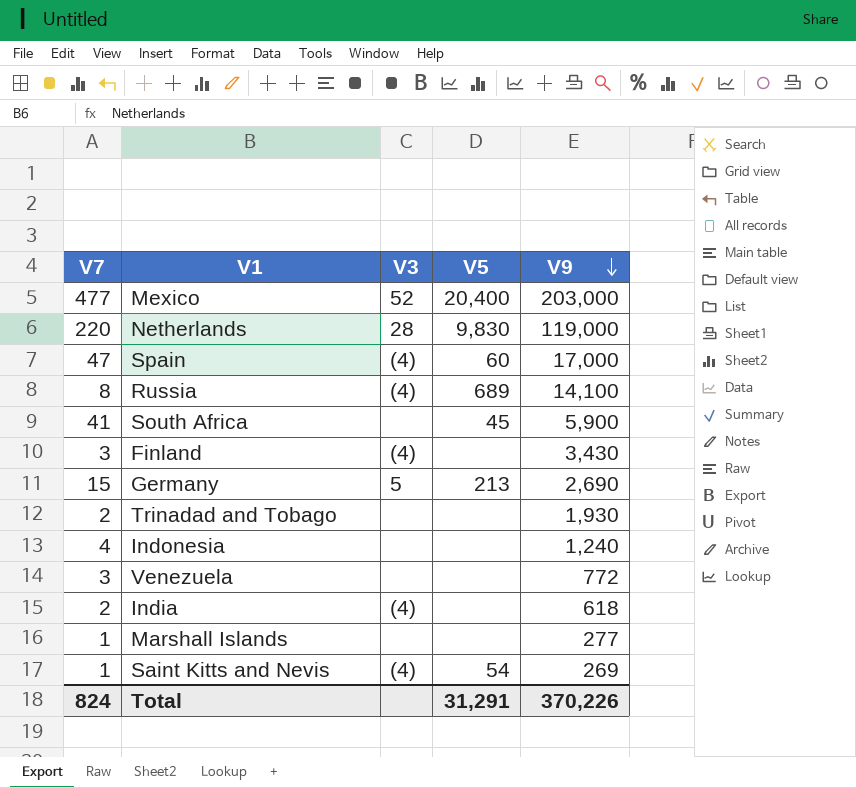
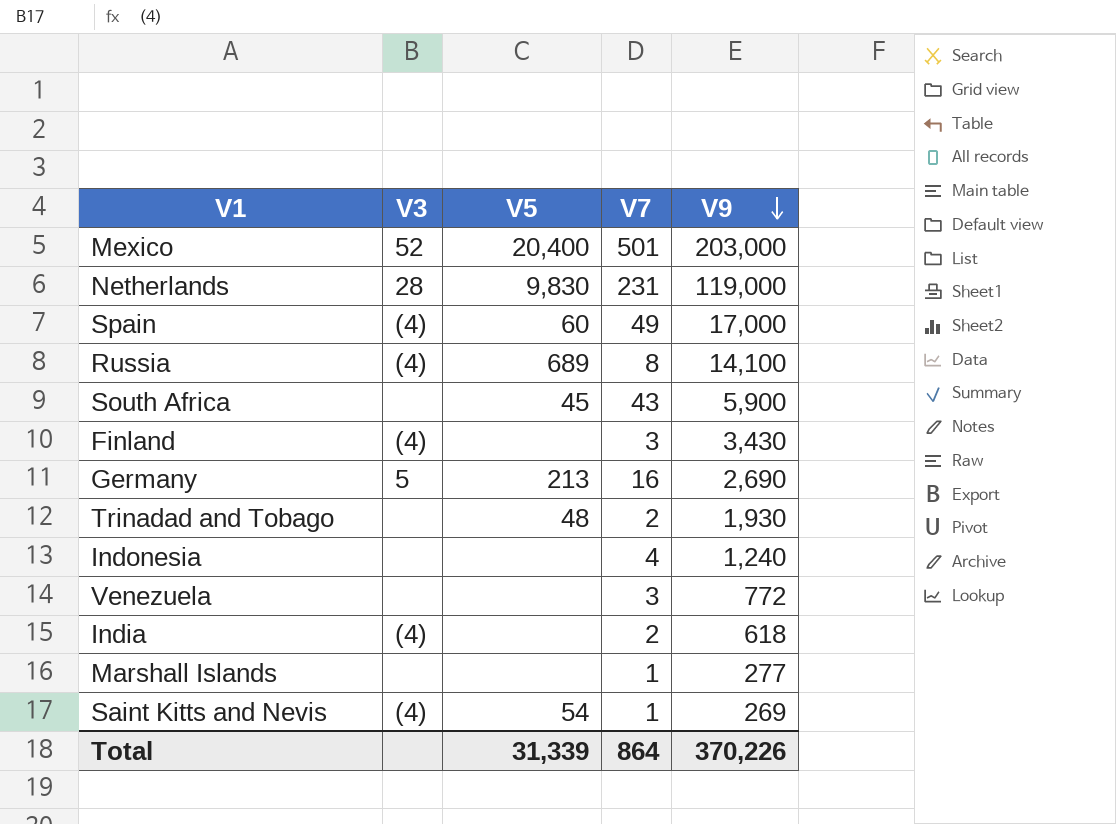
column V7 | position: 1 -> 4
Mexico | V7: 477 -> 501
Netherlands | V7: 220 -> 231
Spain | V7: 47 -> 49
South Africa | V7: 41 -> 43
Germany | V7: 15 -> 16
Trinadad and Tobago | V5: none -> 48
Total | V5: 31,291 -> 31,339
Total | V7: 824 -> 864

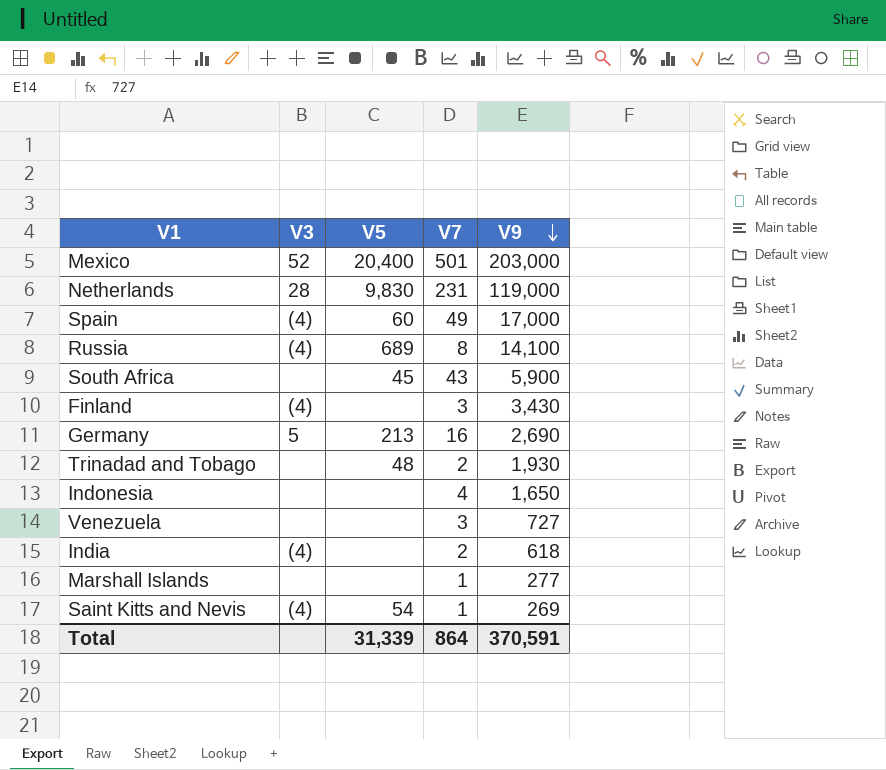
Indonesia | V9: 1,240 -> 1,650
Venezuela | V9: 772 -> 727
Total | V9: 370,226 -> 370,591

